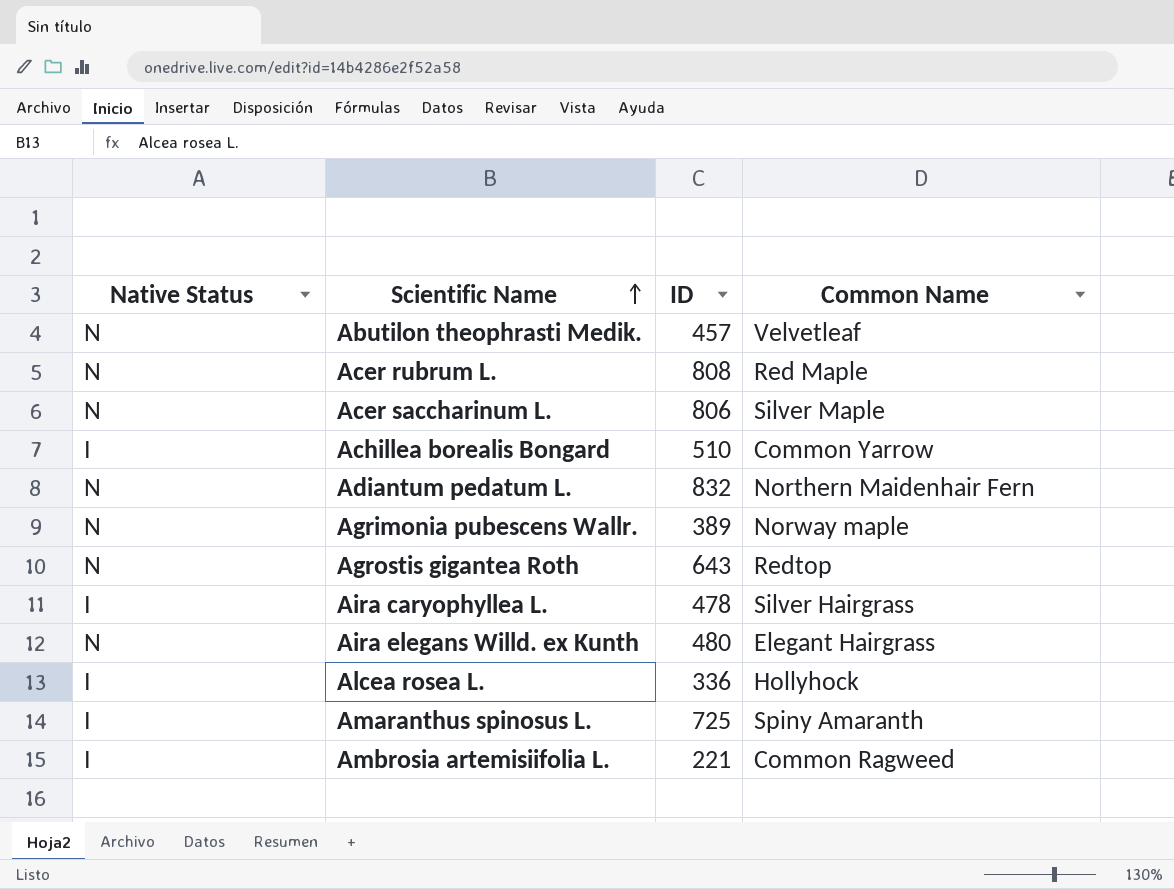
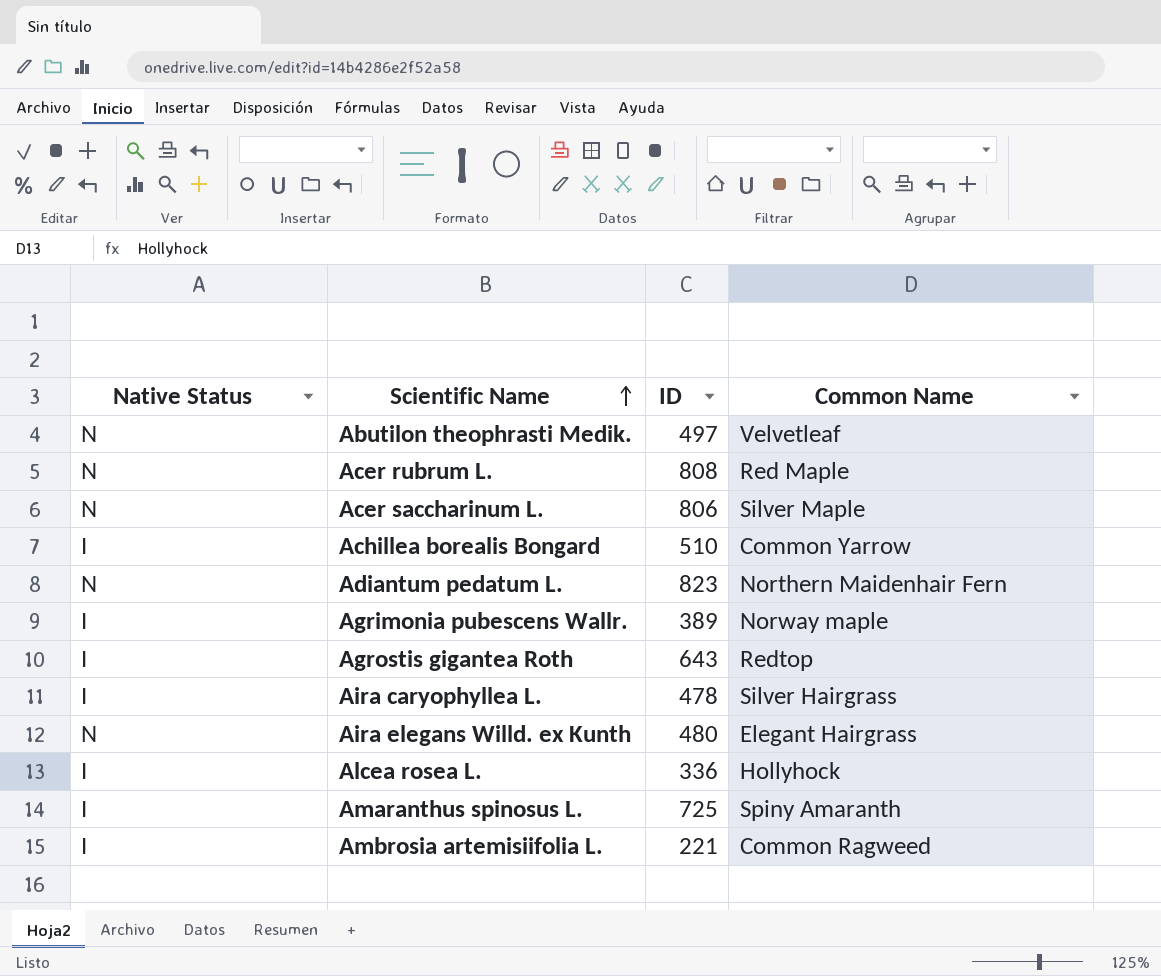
Abutilon theophrasti Medik. | ID: 457 -> 497
Adiantum pedatum L. | ID: 832 -> 823
Agrimonia pubescens Wallr. | Native Status: N -> I
Agrostis gigantea Roth | Native Status: N -> I

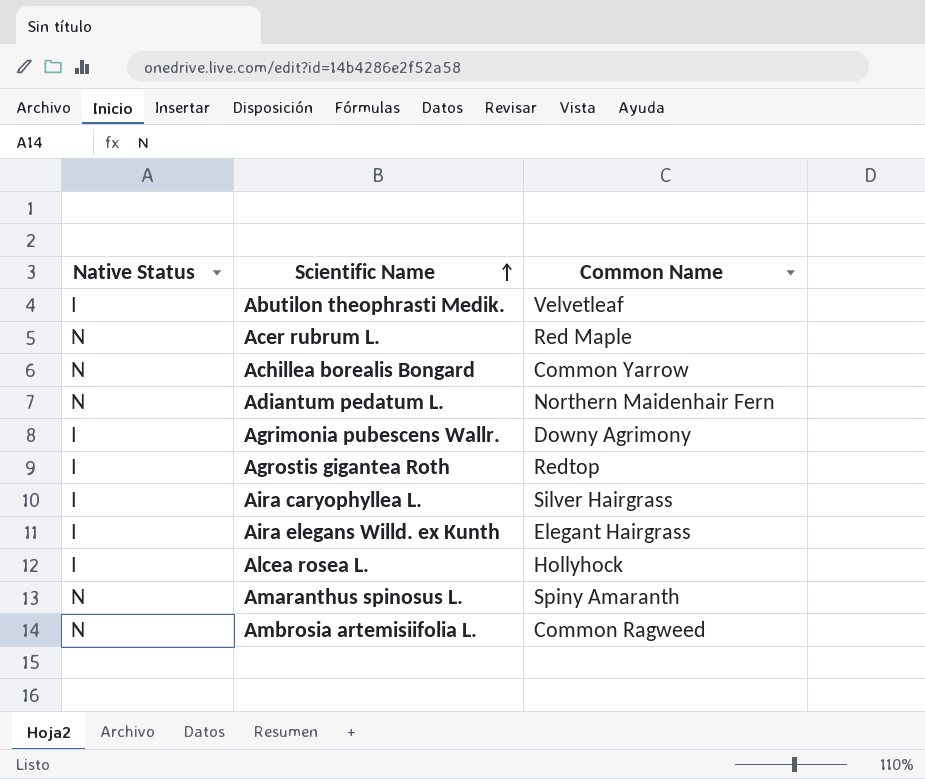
column ID | position: 3 -> none
row Acer saccharinum L.: N | 806 | Silver Maple -> none
Abutilon theophrasti Medik. | Native Status: N -> I
Achillea borealis Bongard | Native Status: I -> N
Agrimonia pubescens Wallr. | Common Name: Norway maple -> Downy Agrimony
Aira elegans Willd. ex Kunth | Native Status: N -> I
Amaranthus spinosus L. | Native Status: I -> N
Ambrosia artemisiifolia L. | Native Status: I -> N

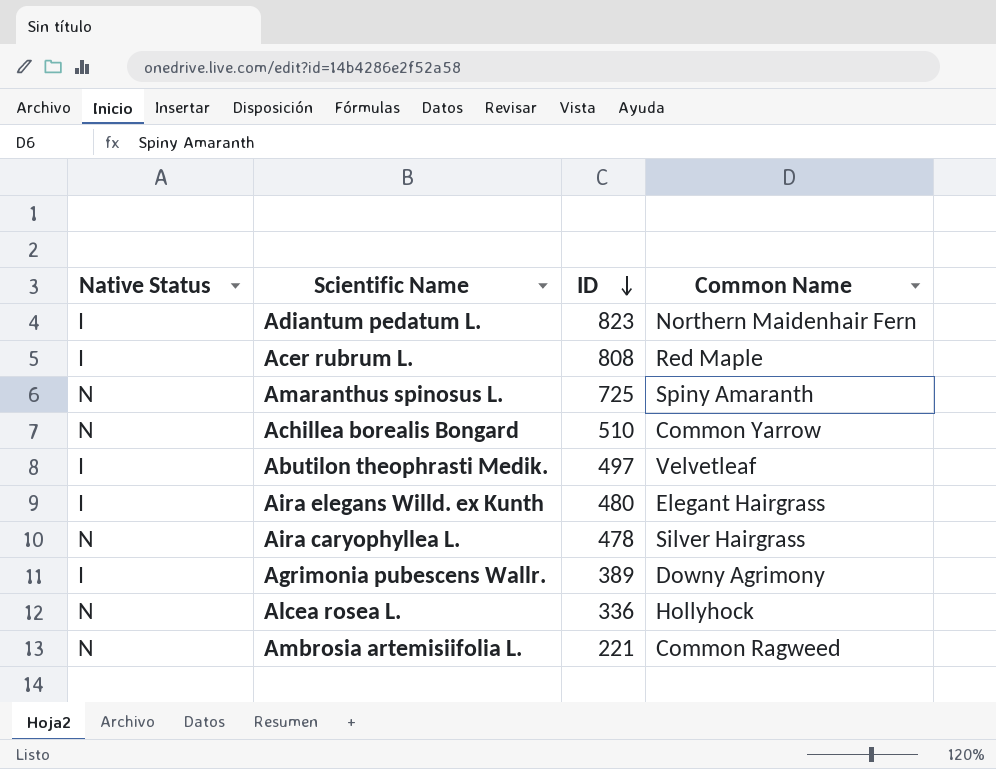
row order: Scientific Name ascending -> ID descending
column ID | position: none -> 3
row Agrostis gigantea Roth: I | Redtop -> none
Adiantum pedatum L. | Native Status: N -> I
Acer rubrum L. | Native Status: N -> I
Aira caryophyllea L. | Native Status: I -> N
Alcea rosea L. | Native Status: I -> N

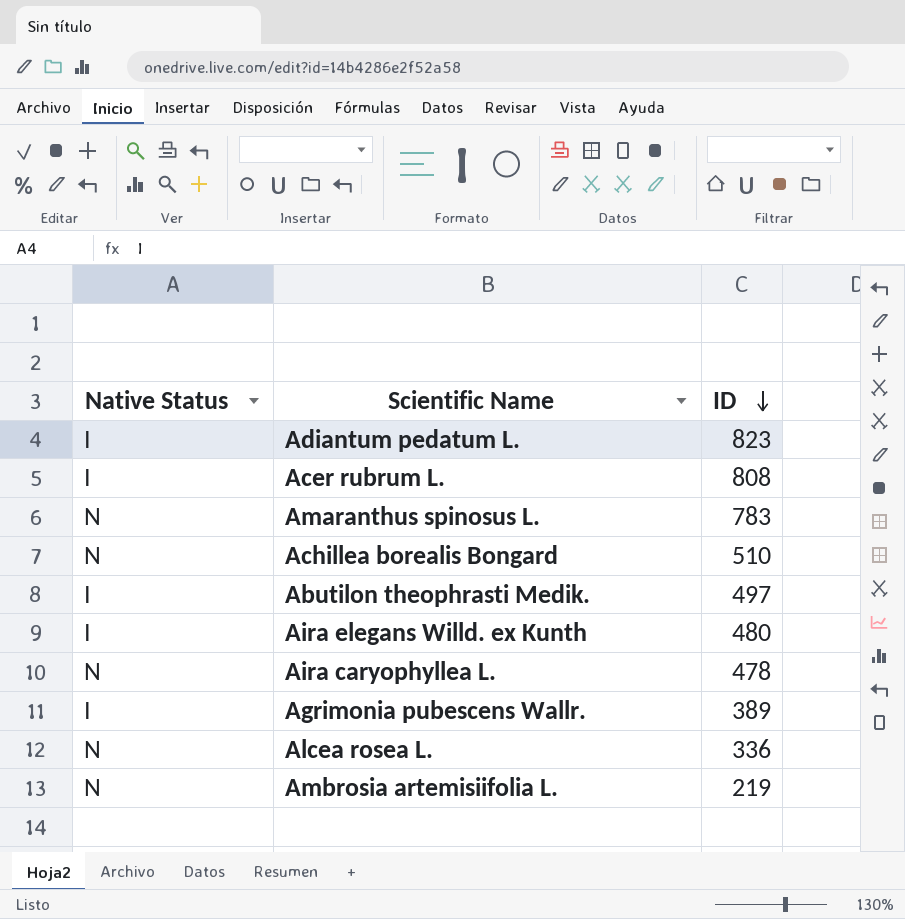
column Common Name | position: 4 -> none
Amaranthus spinosus L. | ID: 725 -> 783
Ambrosia artemisiifolia L. | ID: 221 -> 219

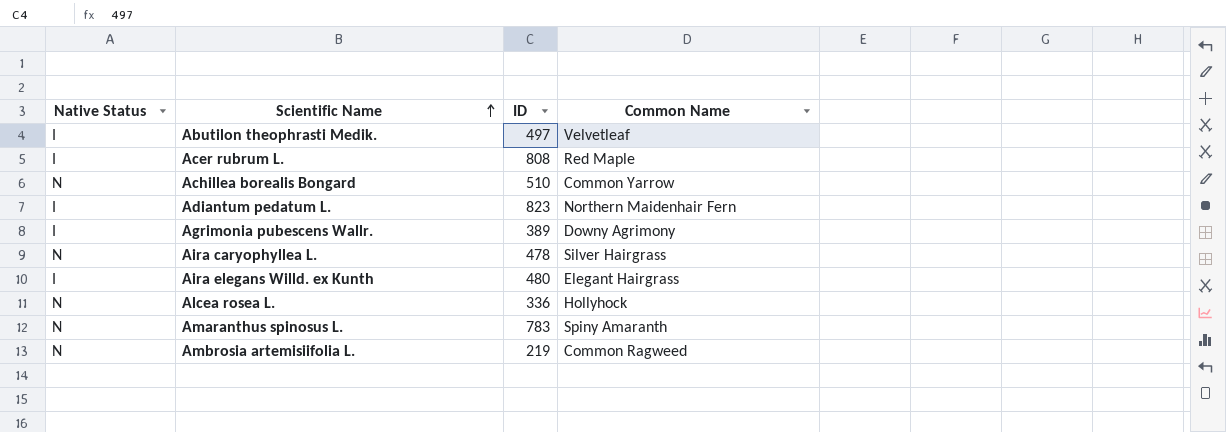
row order: ID descending -> Scientific Name ascending
column Common Name | position: none -> 4

